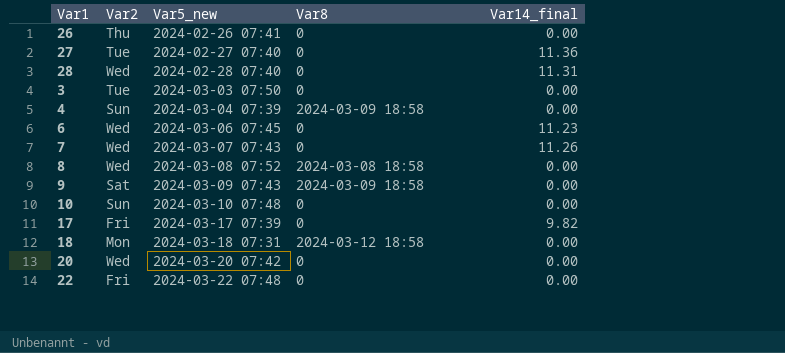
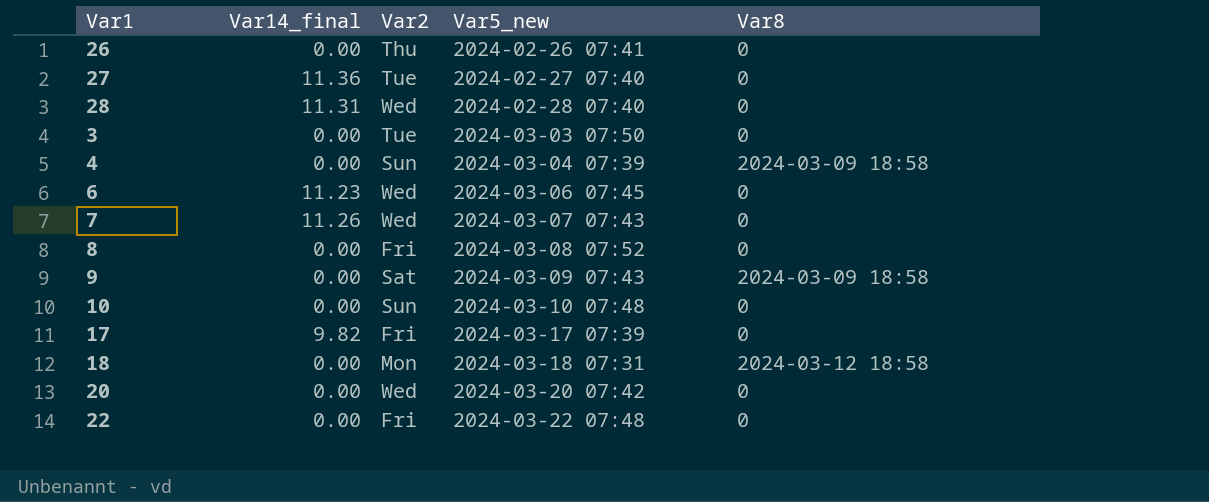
column Var14_final | position: 5 -> 2
8 | Var2: Wed -> Fri
8 | Var8: 2024-03-08 18:58 -> 0

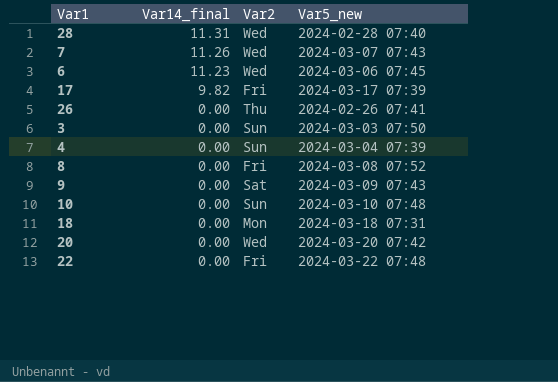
row order: Var5_new ascending -> Var14_final descending
column Var8 | position: 5 -> none
row 27: 11.36 | Tue | 2024-02-27 07:40 | 0 -> none
3 | Var2: Tue -> Sun

